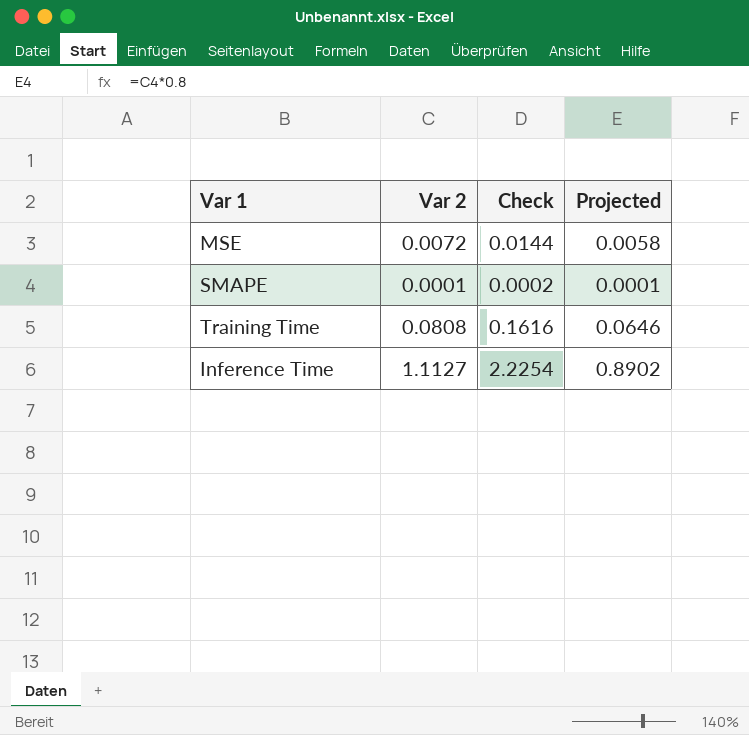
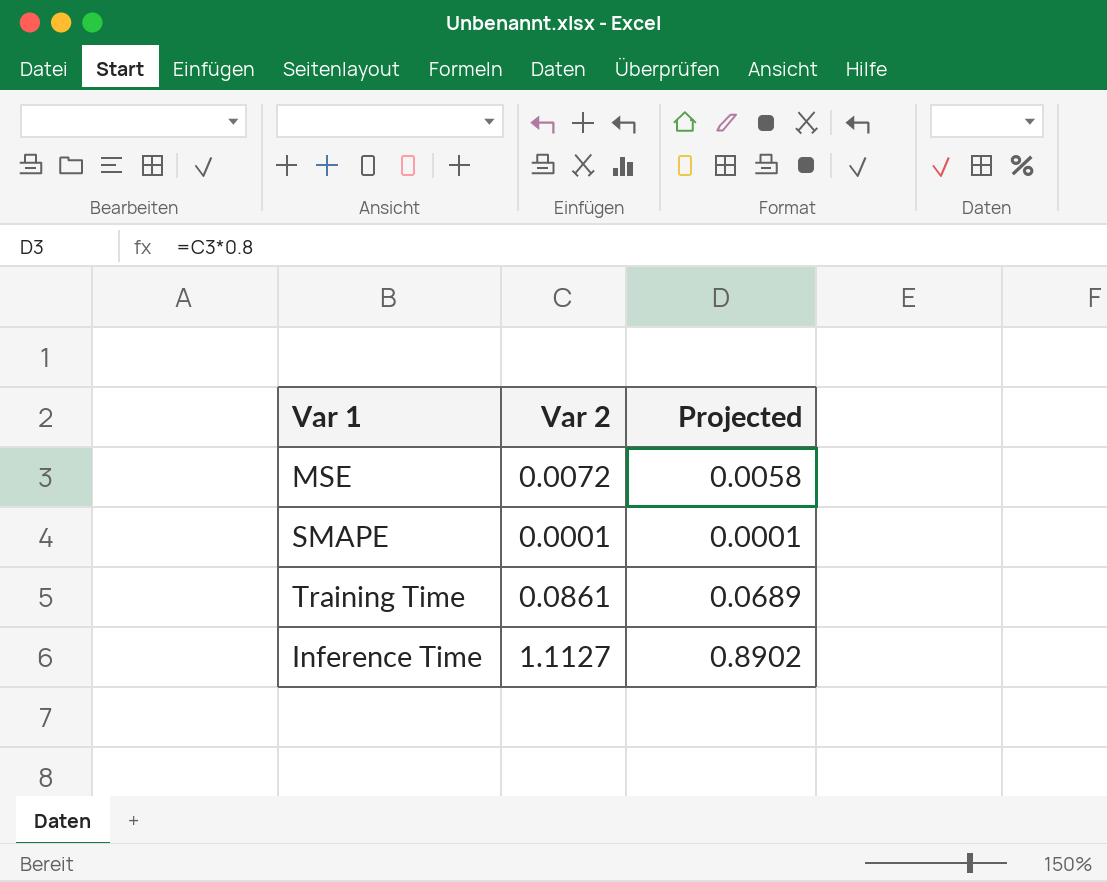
column Check | formula: [Var 2] * 2 -> none
Training Time | Var 2: 0.0808 -> 0.0861
Training Time | Projected: 0.0646 -> 0.0689

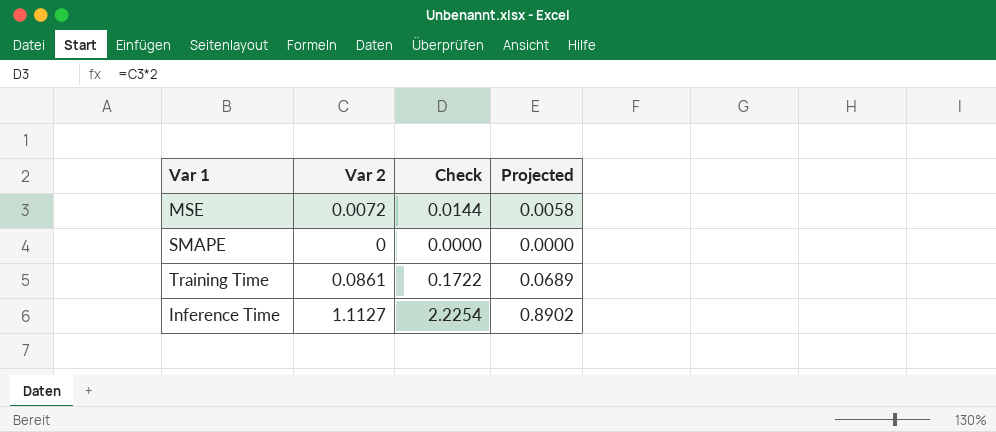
column Check | formula: none -> [Var 2] * 2
SMAPE | Var 2: 0.0001 -> 0
SMAPE | Projected: 0.0001 -> 0.0000

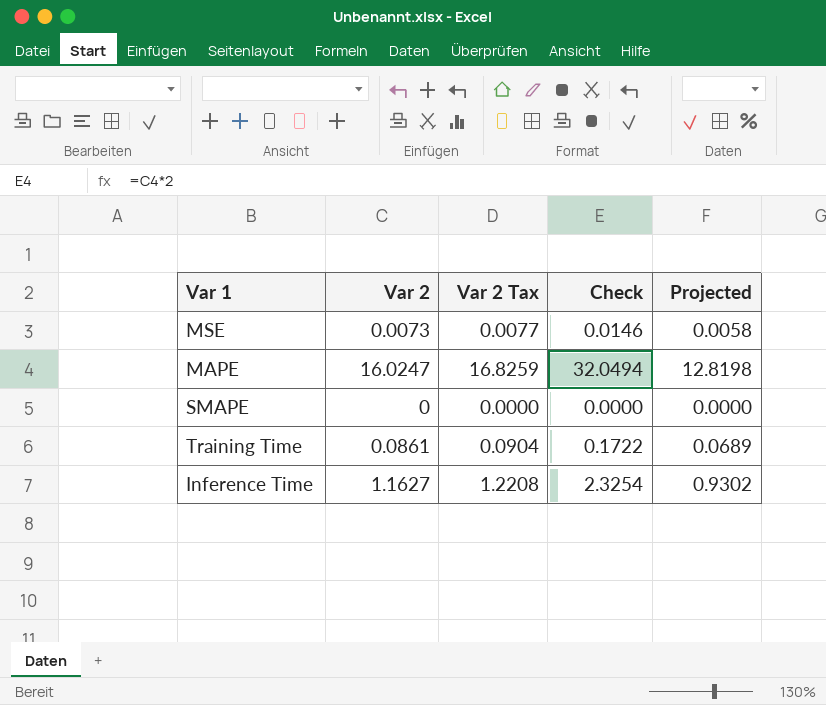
column Var 2 Tax | formula: none -> [Var 2] * 1.05
MSE | Var 2: 0.0072 -> 0.0073
MSE | Check: 0.0144 -> 0.0146
row MAPE: none -> 16.0247 | 16.8259 | 32.0494 | 12.8198
Inference Time | Var 2: 1.1127 -> 1.1627
Inference Time | Check: 2.2254 -> 2.3254
Inference Time | Projected: 0.8902 -> 0.9302

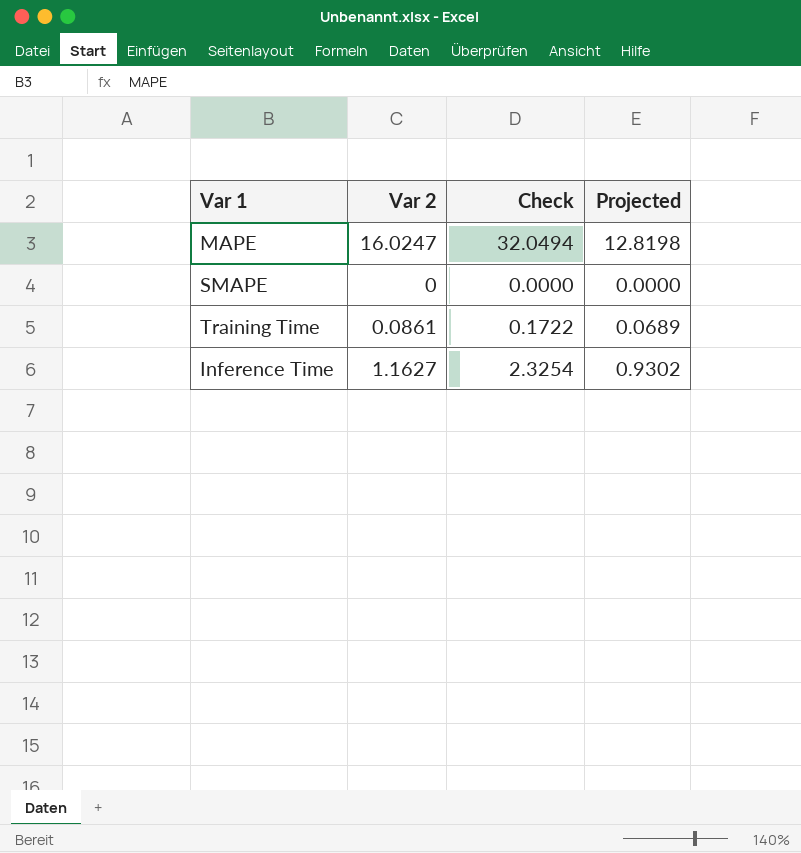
column Var 2 Tax | formula: [Var 2] * 1.05 -> none
row MSE: 0.0073 | 0.0077 | 0.0146 | 0.0058 -> none

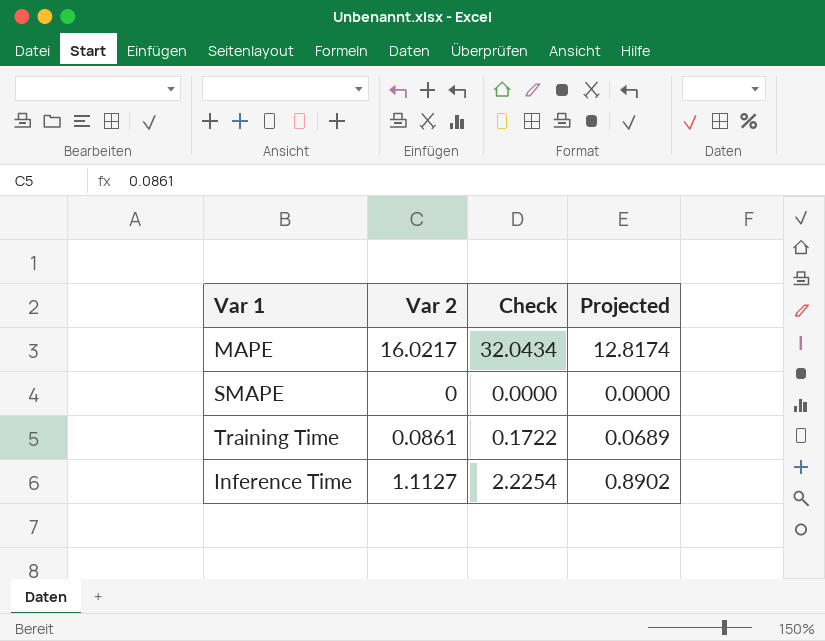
MAPE | Var 2: 16.0247 -> 16.0217
MAPE | Check: 32.0494 -> 32.0434
MAPE | Projected: 12.8198 -> 12.8174
Inference Time | Var 2: 1.1627 -> 1.1127
Inference Time | Check: 2.3254 -> 2.2254
Inference Time | Projected: 0.9302 -> 0.8902

